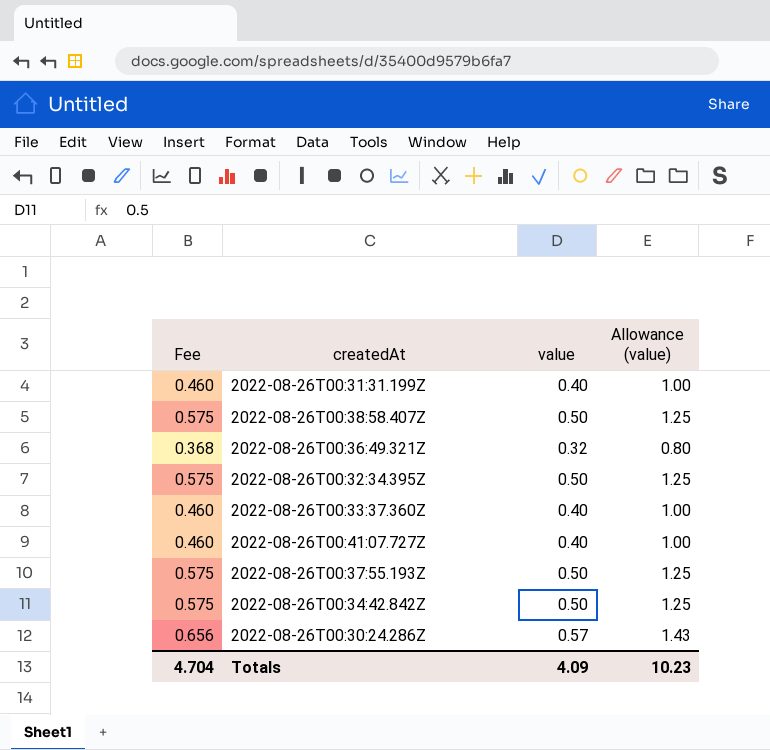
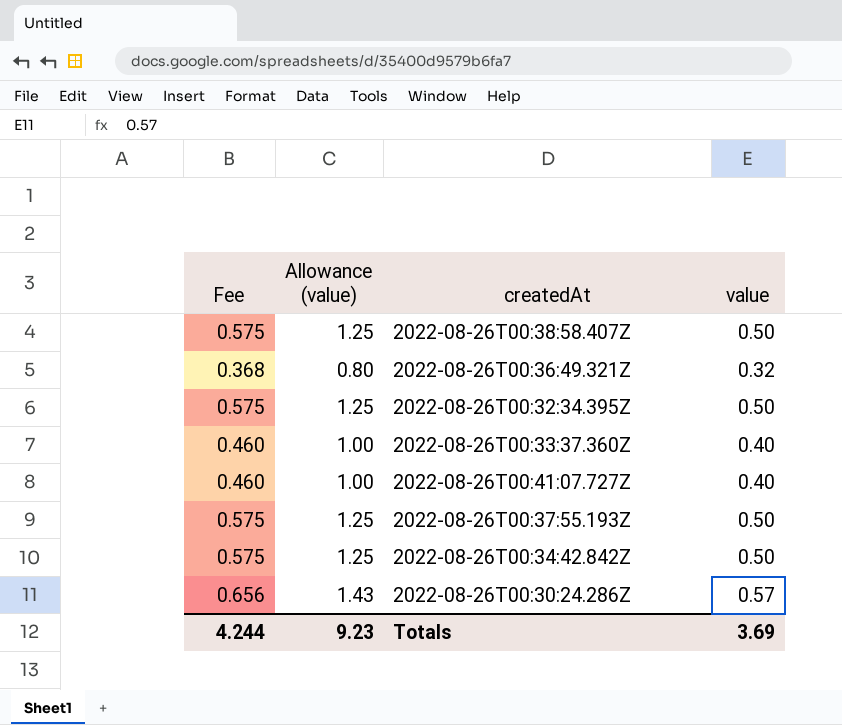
column Allowance (value) | position: 4 -> 2
row 2022-08-26T00:31:31.199Z: 0.460 | 0.40 | 1.00 -> none
Totals | Fee: 4.704 -> 4.244
Totals | Allowance (value): 10.23 -> 9.23
Totals | value: 4.09 -> 3.69

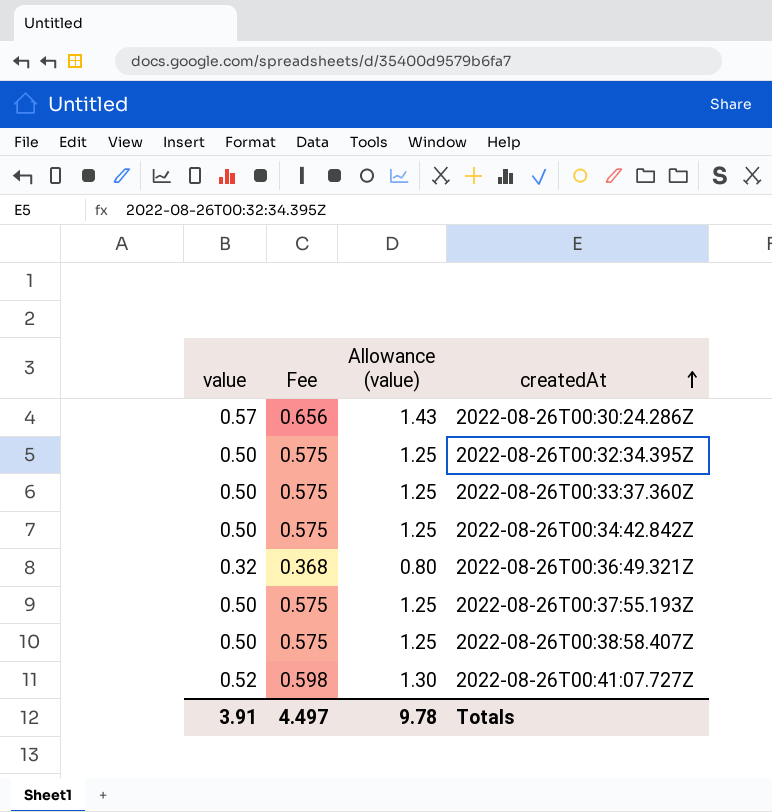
row order: none -> createdAt ascending
column value | position: 4 -> 1
2022-08-26T00:33:37.360Z | value: 0.40 -> 0.50
2022-08-26T00:33:37.360Z | Fee: 0.460 -> 0.575
2022-08-26T00:33:37.360Z | Allowance (value): 1.00 -> 1.25
2022-08-26T00:41:07.727Z | value: 0.40 -> 0.52
2022-08-26T00:41:07.727Z | Fee: 0.460 -> 0.598
2022-08-26T00:41:07.727Z | Allowance (value): 1.00 -> 1.30
Totals | value: 3.69 -> 3.91
Totals | Fee: 4.244 -> 4.497
Totals | Allowance (value): 9.23 -> 9.78

